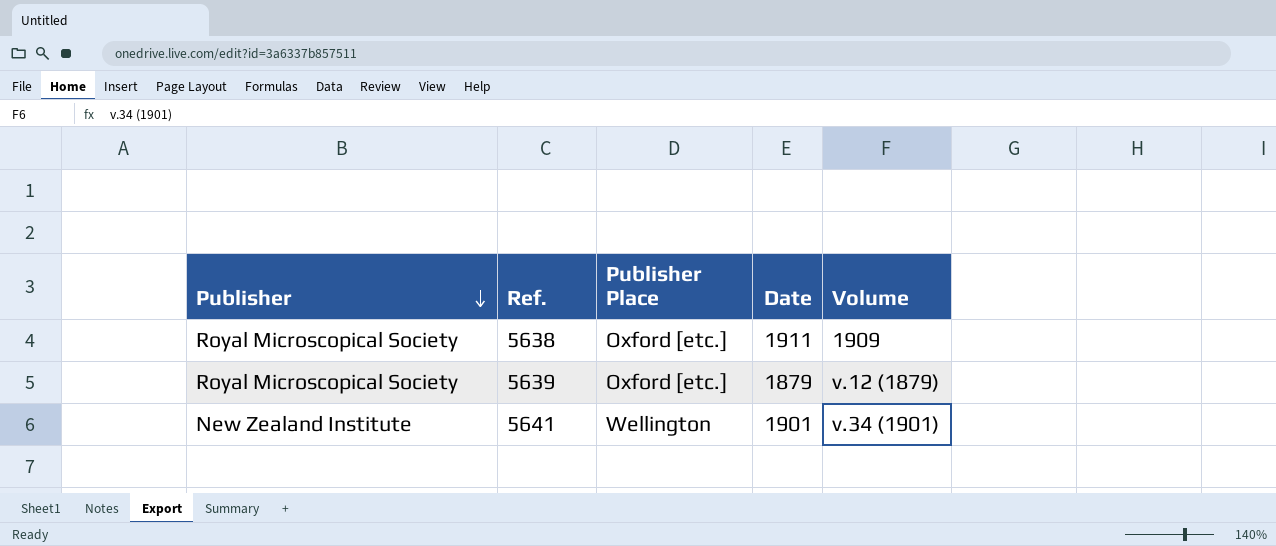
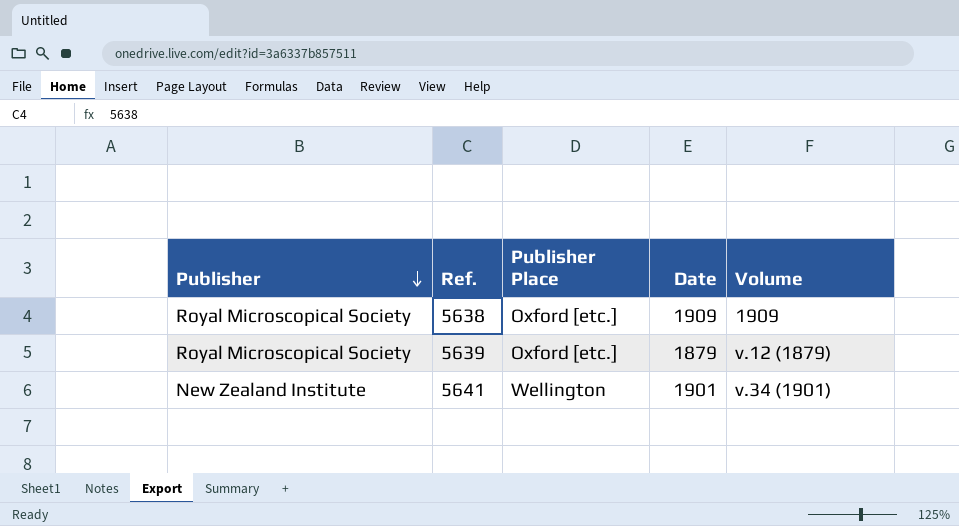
5638 | Date: 1911 -> 1909

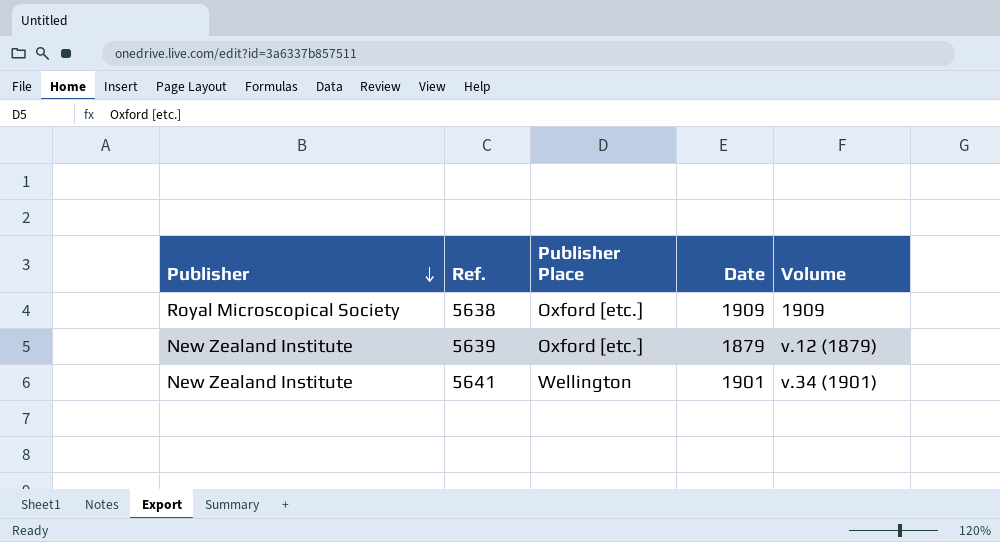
5639 | Publisher: Royal Microscopical Society -> New Zealand Institute

